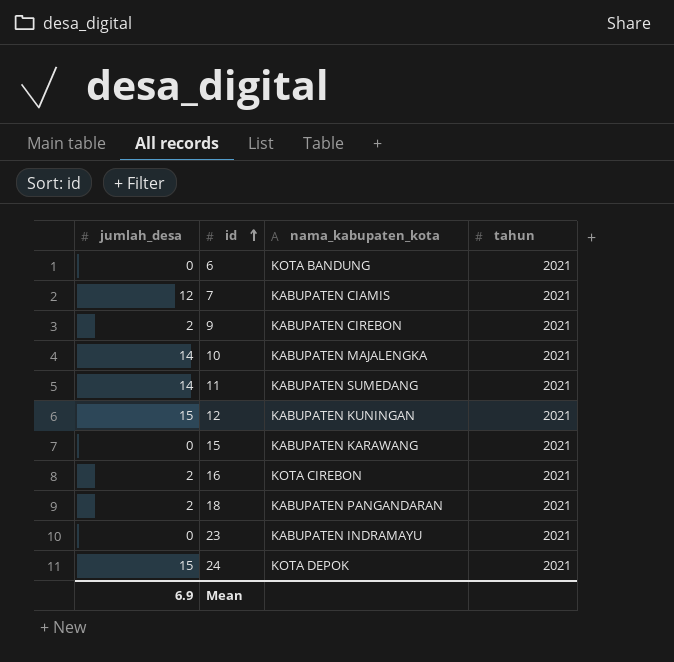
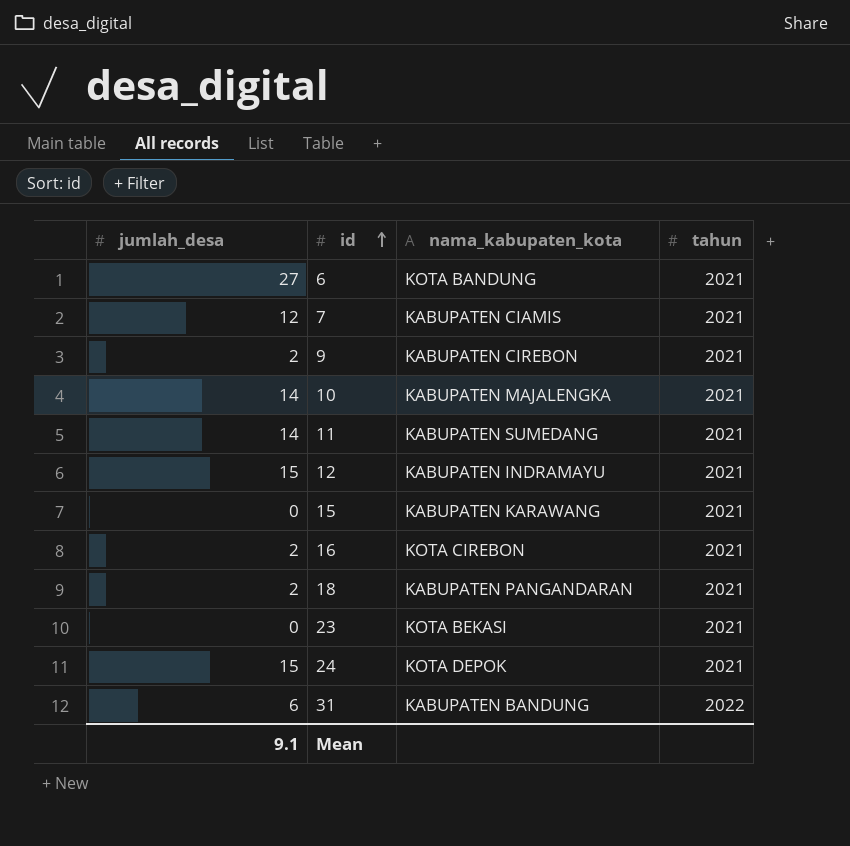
6 | jumlah_desa: 0 -> 27
12 | nama_kabupaten_kota: KABUPATEN KUNINGAN -> KABUPATEN INDRAMAYU
23 | nama_kabupaten_kota: KABUPATEN INDRAMAYU -> KOTA BEKASI
row 31: none -> 6 | KABUPATEN BANDUNG | 2022
Mean | jumlah_desa: 6.9 -> 9.1

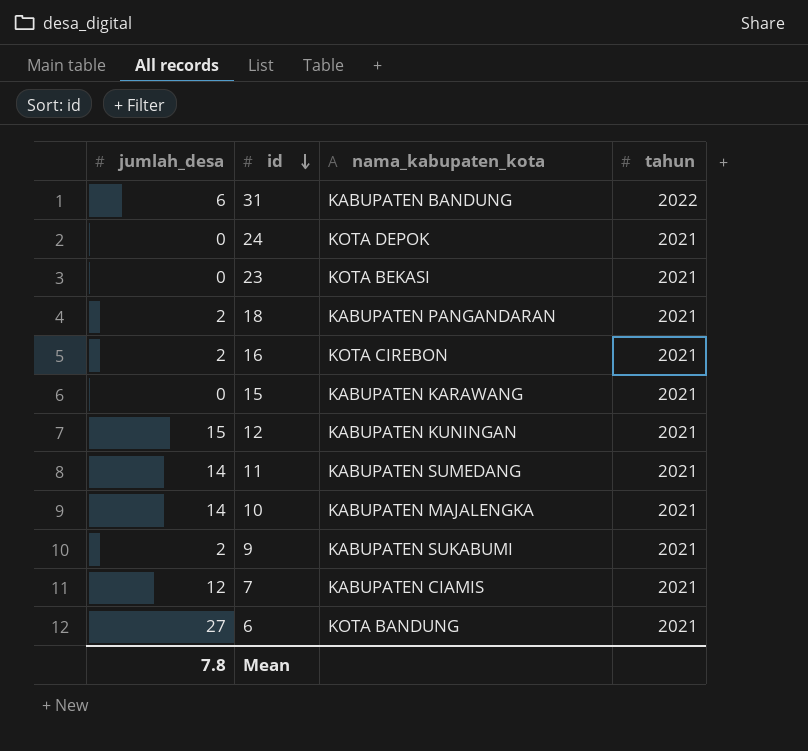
row order: id ascending -> id descending
24 | jumlah_desa: 15 -> 0
12 | nama_kabupaten_kota: KABUPATEN INDRAMAYU -> KABUPATEN KUNINGAN
9 | nama_kabupaten_kota: KABUPATEN CIREBON -> KABUPATEN SUKABUMI
Mean | jumlah_desa: 9.1 -> 7.8

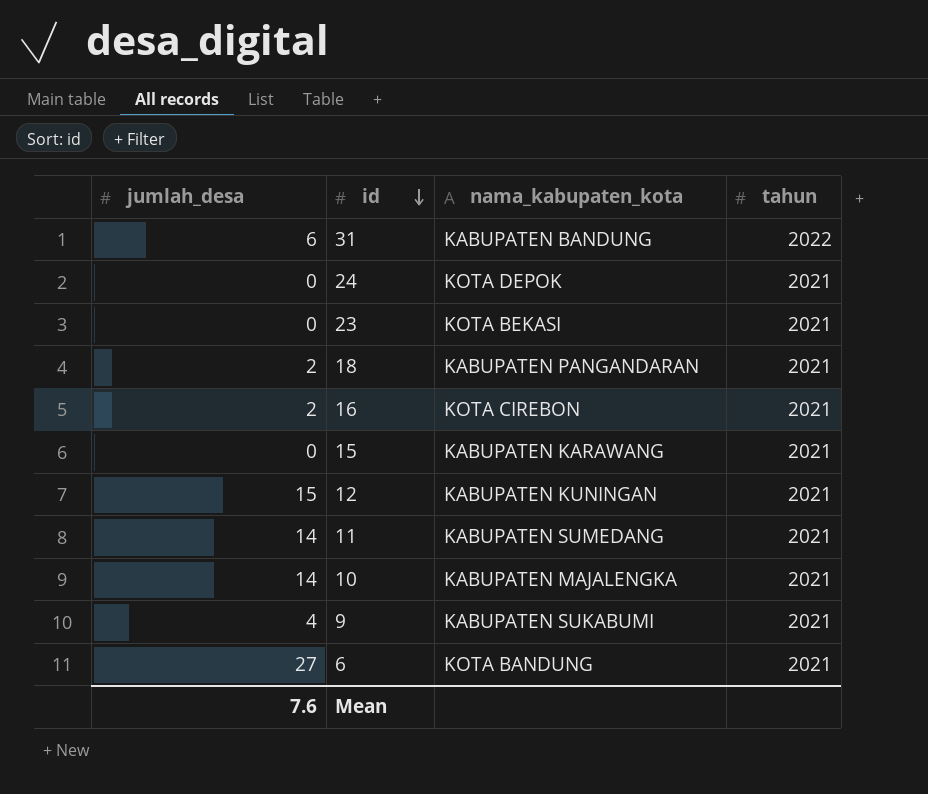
row 7: 12 | KABUPATEN CIAMIS | 2021 -> none
9 | jumlah_desa: 2 -> 4
Mean | jumlah_desa: 7.8 -> 7.6

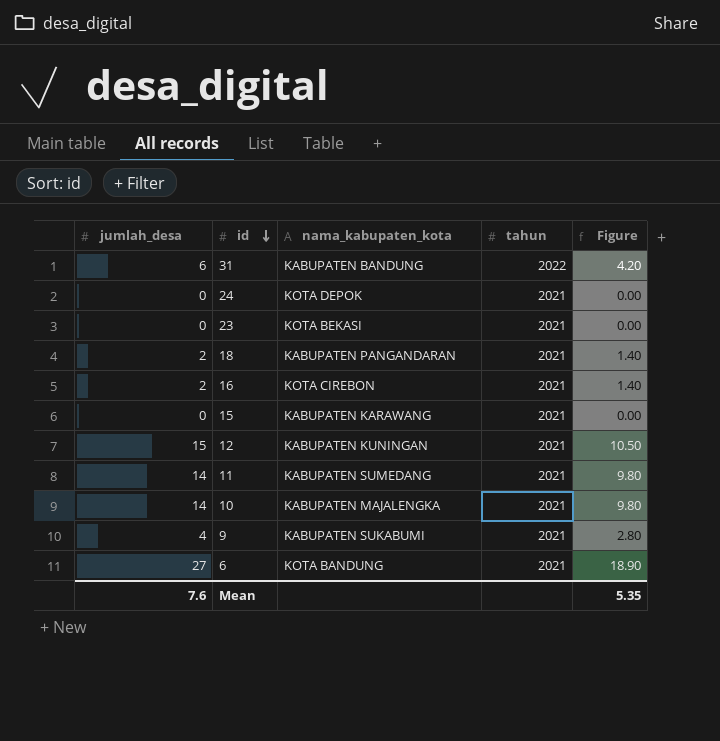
column Figure | formula: none -> [jumlah_desa] * 0.7

